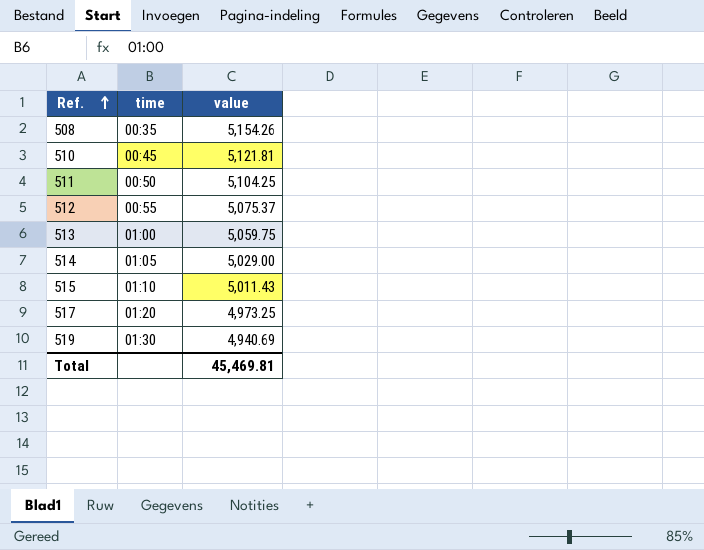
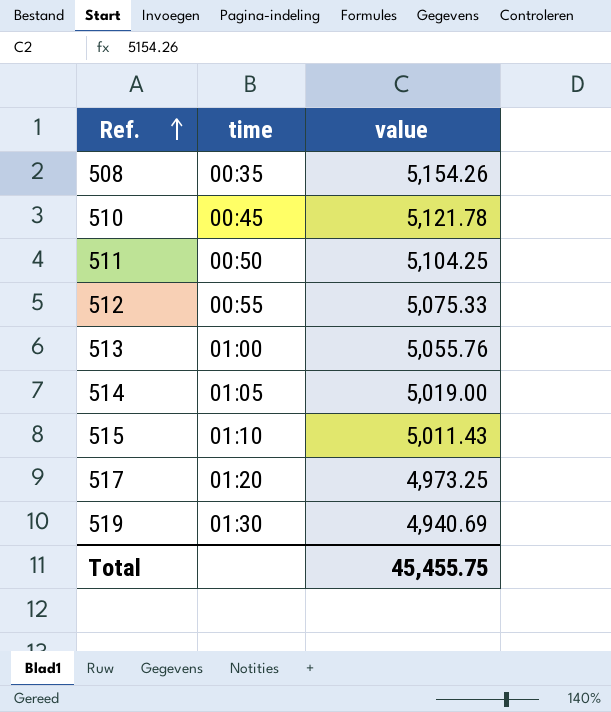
510 | value: 5,121.81 -> 5,121.78
512 | value: 5,075.37 -> 5,075.33
513 | value: 5,059.75 -> 5,055.76
514 | value: 5,029.00 -> 5,019.00
Total | value: 45,469.81 -> 45,455.75

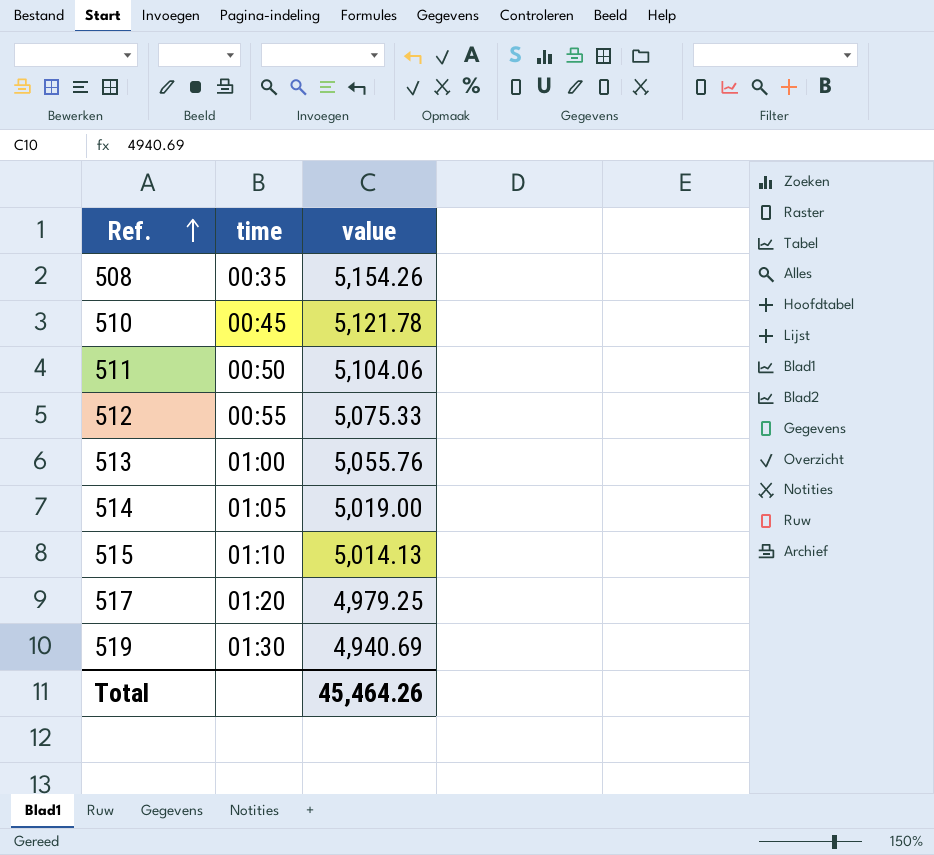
511 | value: 5,104.25 -> 5,104.06
515 | value: 5,011.43 -> 5,014.13
517 | value: 4,973.25 -> 4,979.25
Total | value: 45,455.75 -> 45,464.26

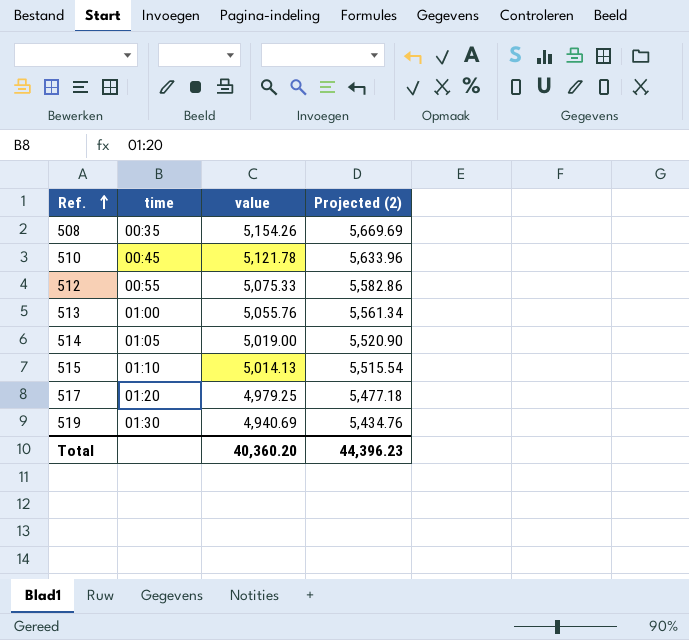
column Projected (2) | formula: none -> [value] * 1.1
row 511: 00:50 | 5,104.06 -> none
Total | value: 45,464.26 -> 40,360.20

